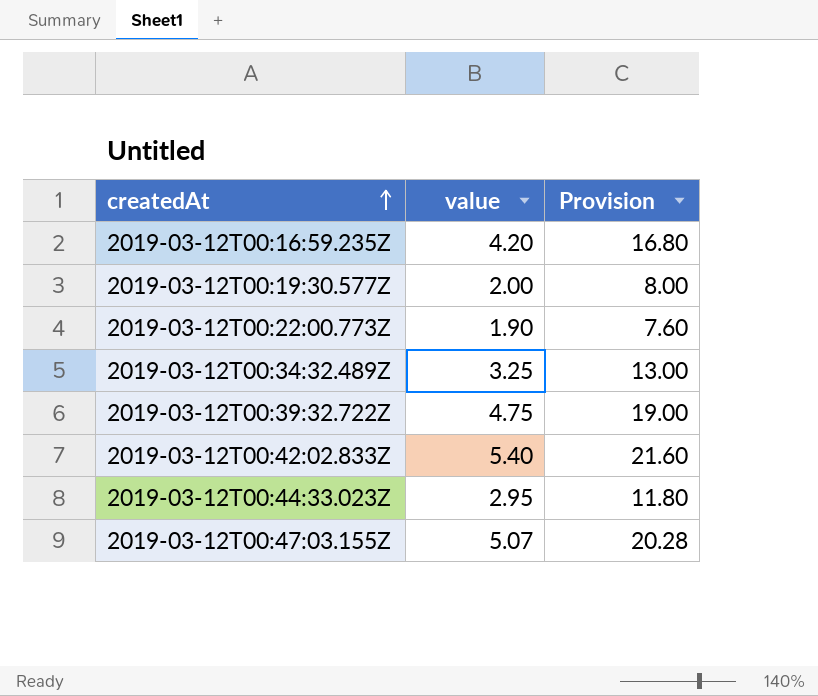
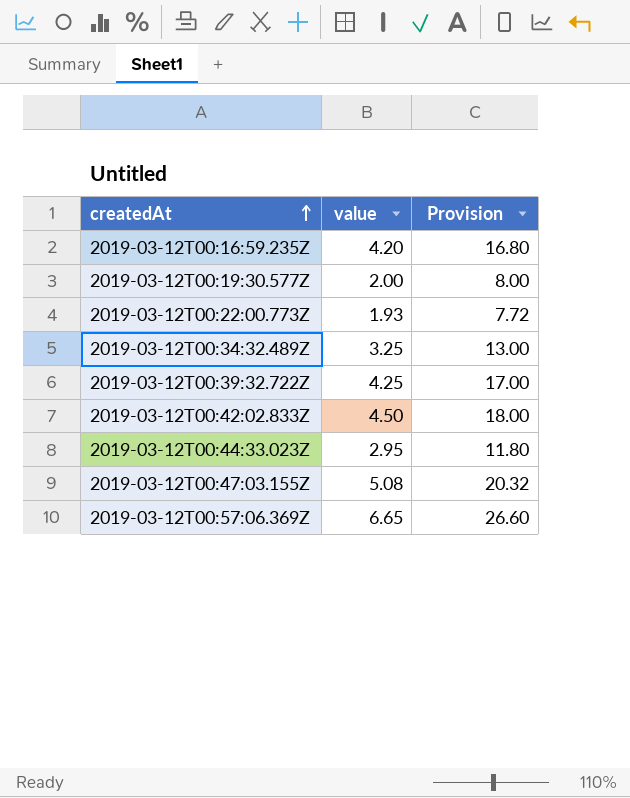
2019-03-12T00:22:00.773Z | value: 1.90 -> 1.93
2019-03-12T00:22:00.773Z | Provision: 7.60 -> 7.72
2019-03-12T00:39:32.722Z | value: 4.75 -> 4.25
2019-03-12T00:39:32.722Z | Provision: 19.00 -> 17.00
2019-03-12T00:42:02.833Z | value: 5.40 -> 4.50
2019-03-12T00:42:02.833Z | Provision: 21.60 -> 18.00
2019-03-12T00:47:03.155Z | value: 5.07 -> 5.08
2019-03-12T00:47:03.155Z | Provision: 20.28 -> 20.32
row 2019-03-12T00:57:06.369Z: none -> 6.65 | 26.60

